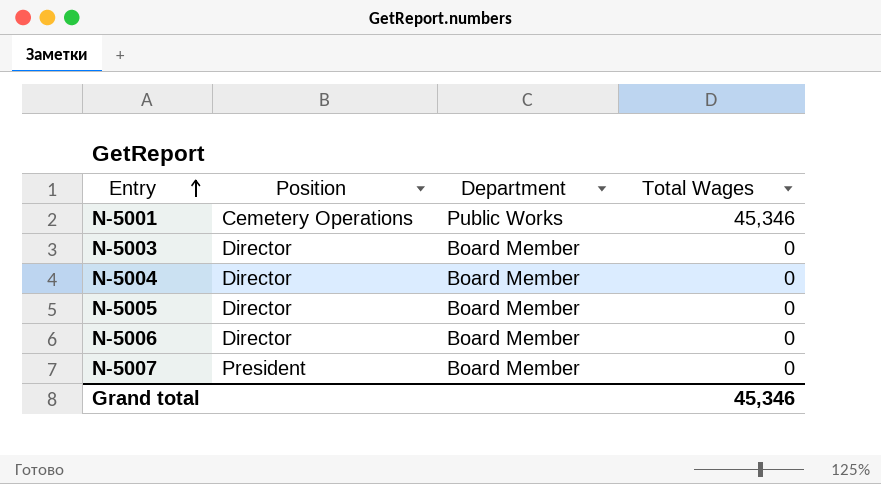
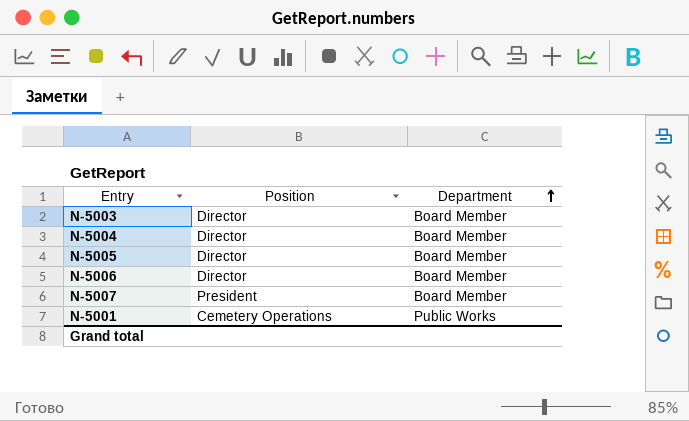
row order: Entry ascending -> Department ascending
column Total Wages | position: 4 -> none

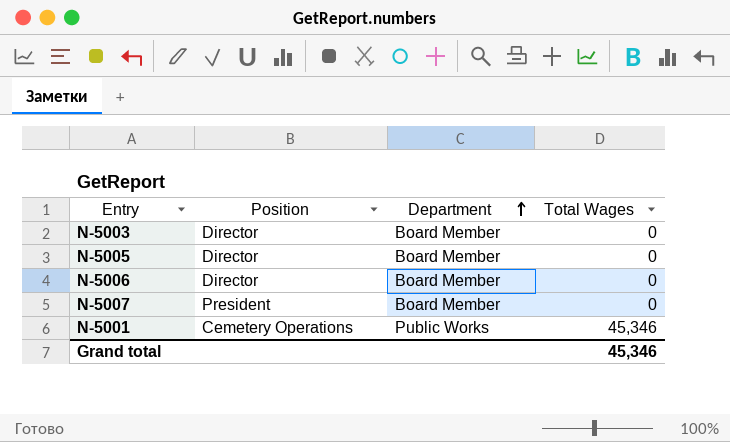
column Total Wages | position: none -> 4
row N-5004: Director | Board Member -> none

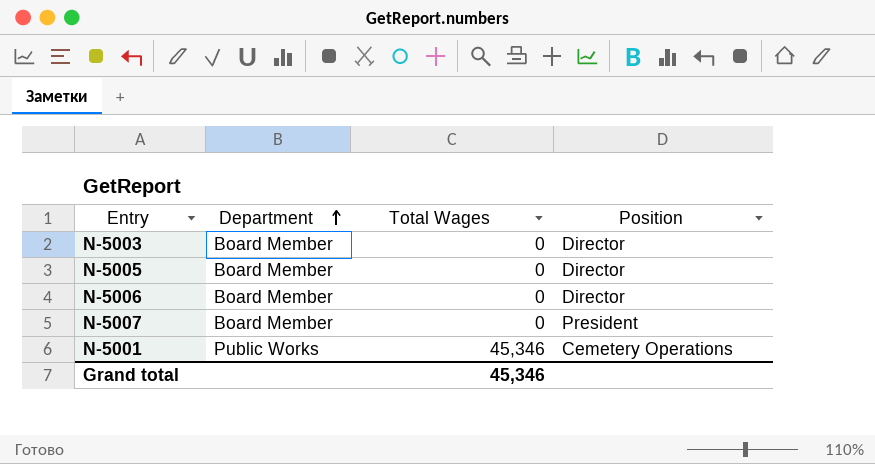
column Position | position: 2 -> 4

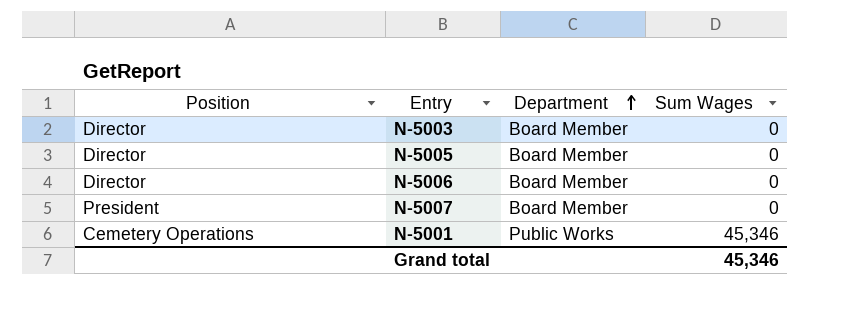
column Position | position: 4 -> 1
column name: Total Wages -> Sum Wages

